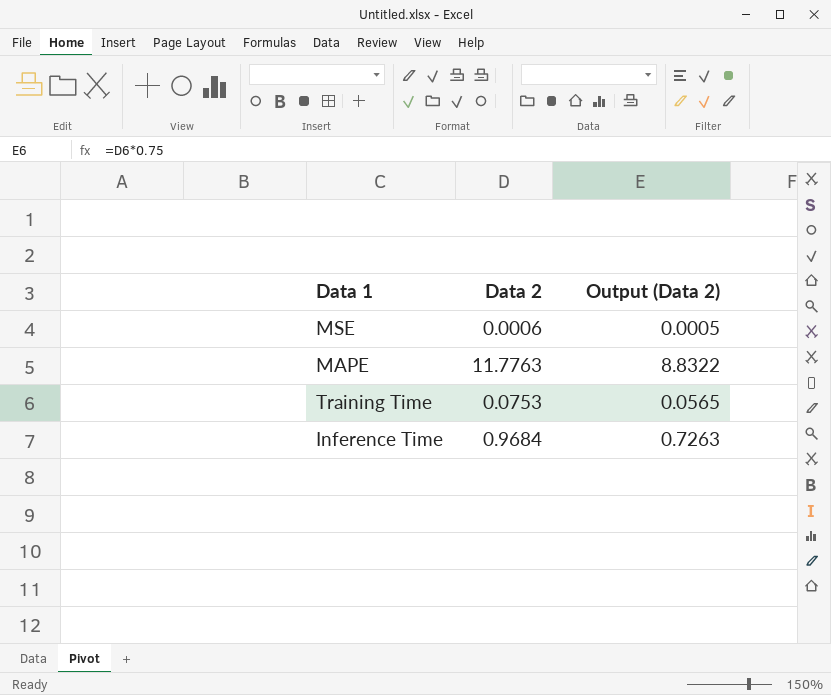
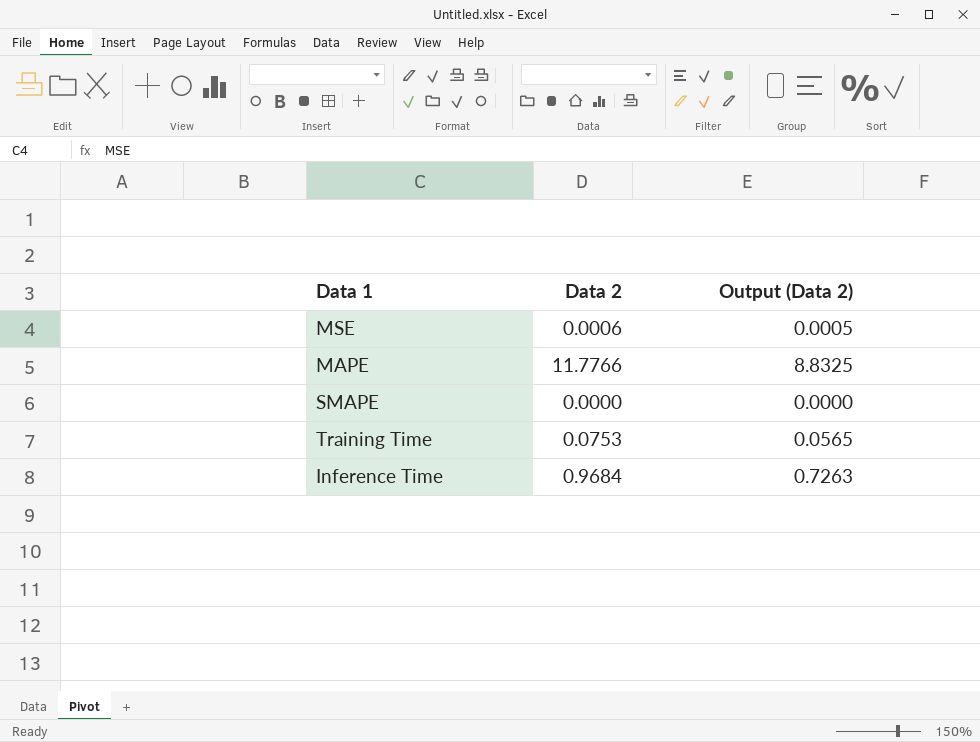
MAPE | Data 2: 11.7763 -> 11.7766
MAPE | Output (Data 2): 8.8322 -> 8.8325
row SMAPE: none -> 0.0000 | 0.0000

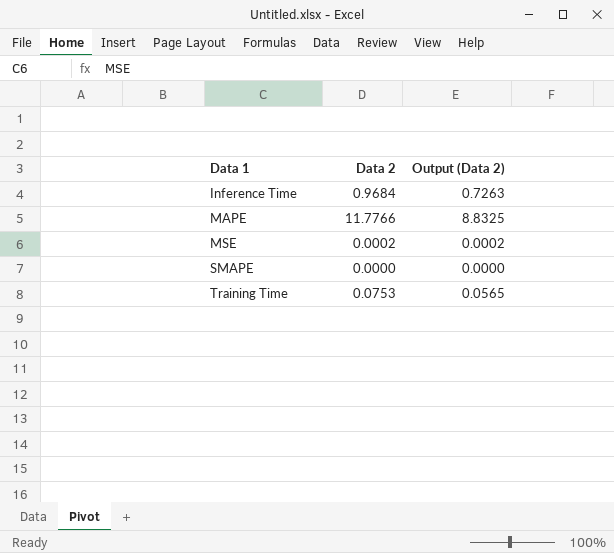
row order: none -> Data 1 ascending
MSE | Data 2: 0.0006 -> 0.0002
MSE | Output (Data 2): 0.0005 -> 0.0002

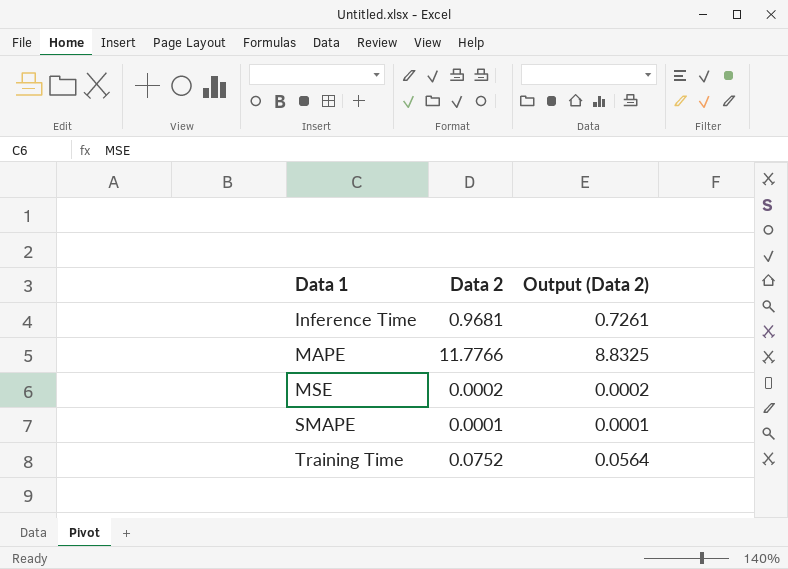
Inference Time | Data 2: 0.9684 -> 0.9681
Inference Time | Output (Data 2): 0.7263 -> 0.7261
SMAPE | Data 2: 0.0000 -> 0.0001
SMAPE | Output (Data 2): 0.0000 -> 0.0001
Training Time | Data 2: 0.0753 -> 0.0752
Training Time | Output (Data 2): 0.0565 -> 0.0564

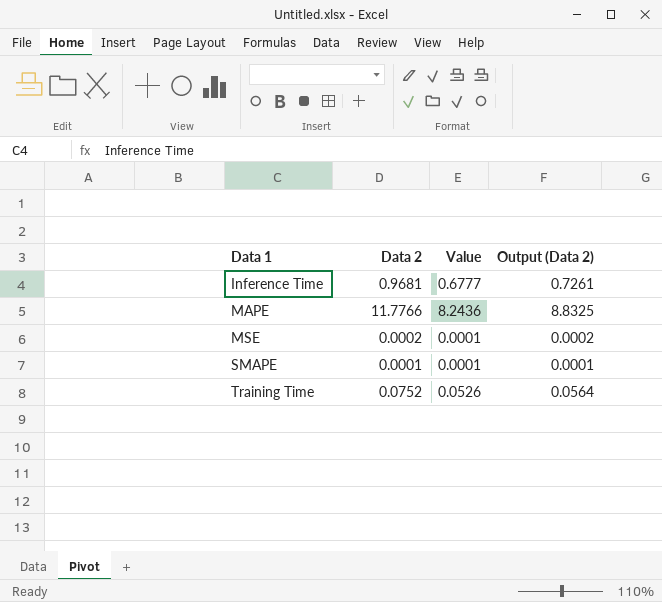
column Value | formula: none -> [Data 2] * 0.7

